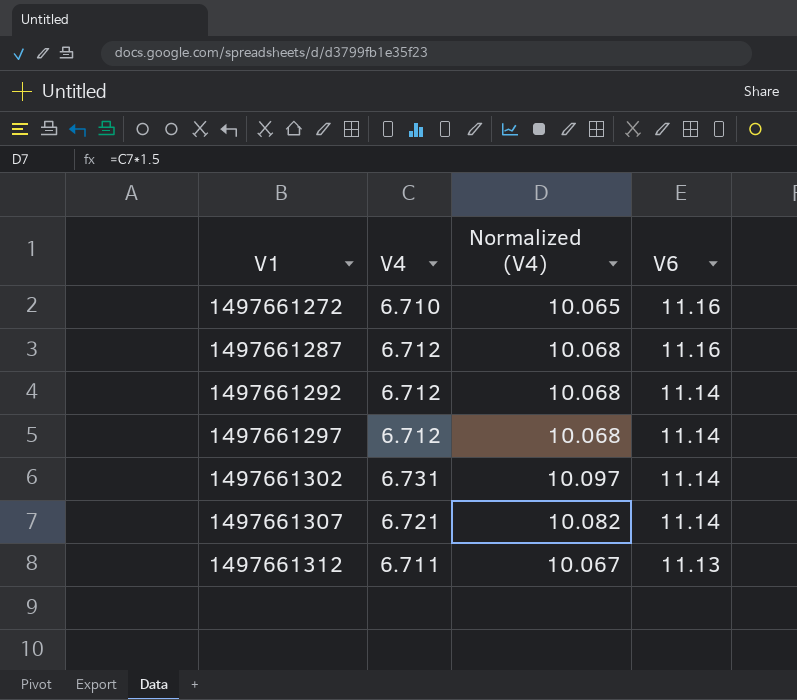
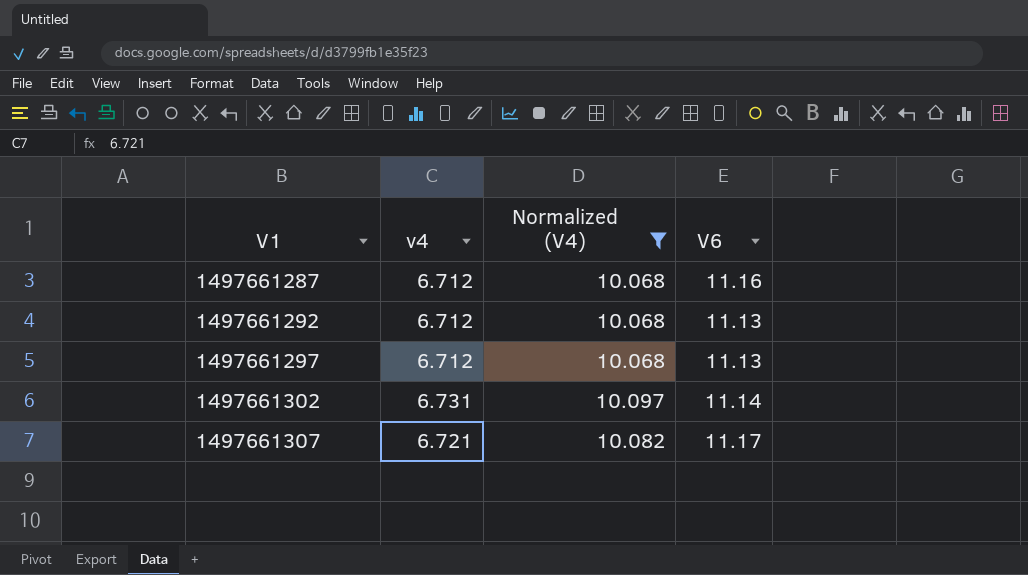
filter: none -> Normalized (V4) >= 10.068
column name: V4 -> v4
1497661292 | V6: 11.14 -> 11.13
1497661297 | V6: 11.14 -> 11.13
1497661307 | V6: 11.14 -> 11.17

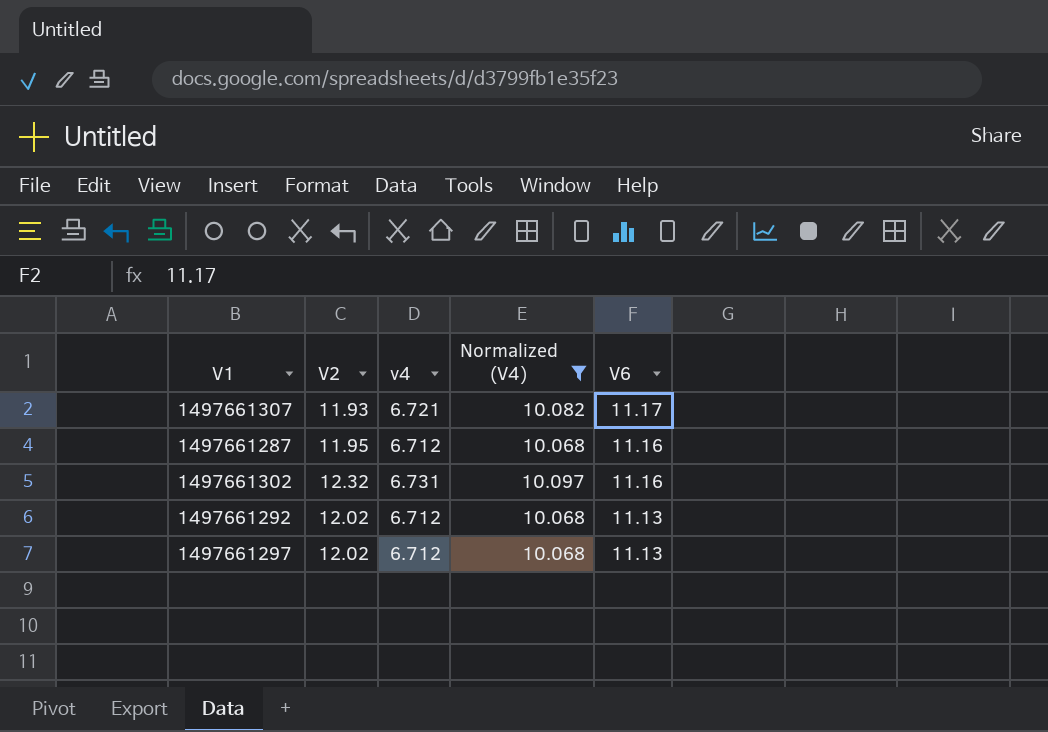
row order: V1 ascending -> V6 descending
column V2 | position: none -> 2
1497661302 | V6: 11.14 -> 11.16

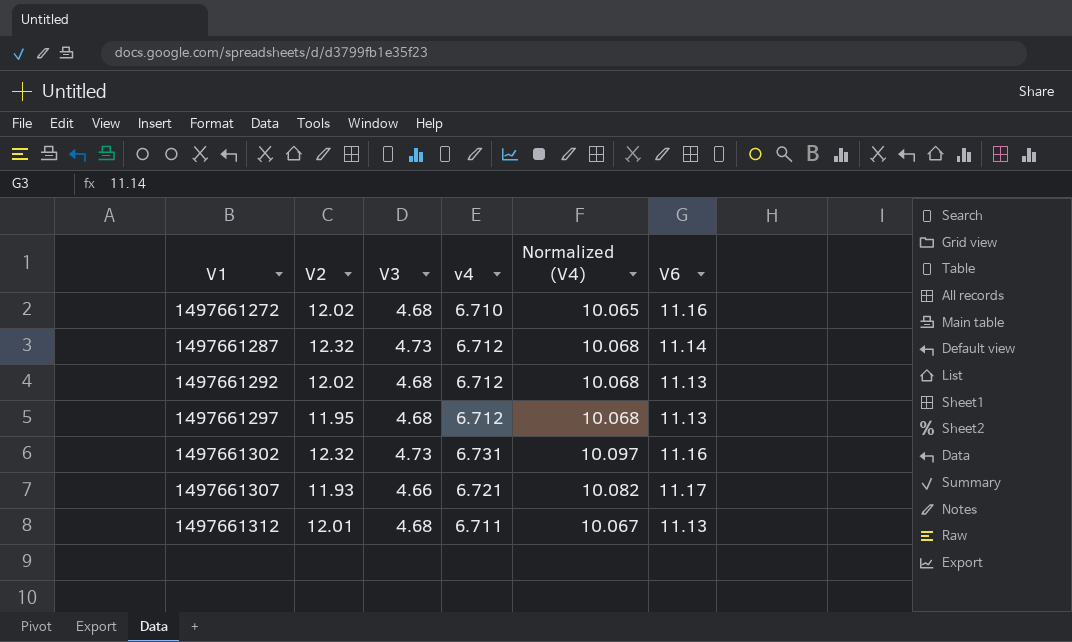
filter: Normalized (V4) >= 10.068 -> none
row order: V6 descending -> V1 ascending
column V3 | position: none -> 3
1497661287 | V2: 11.95 -> 12.32
1497661287 | V6: 11.16 -> 11.14
1497661297 | V2: 12.02 -> 11.95

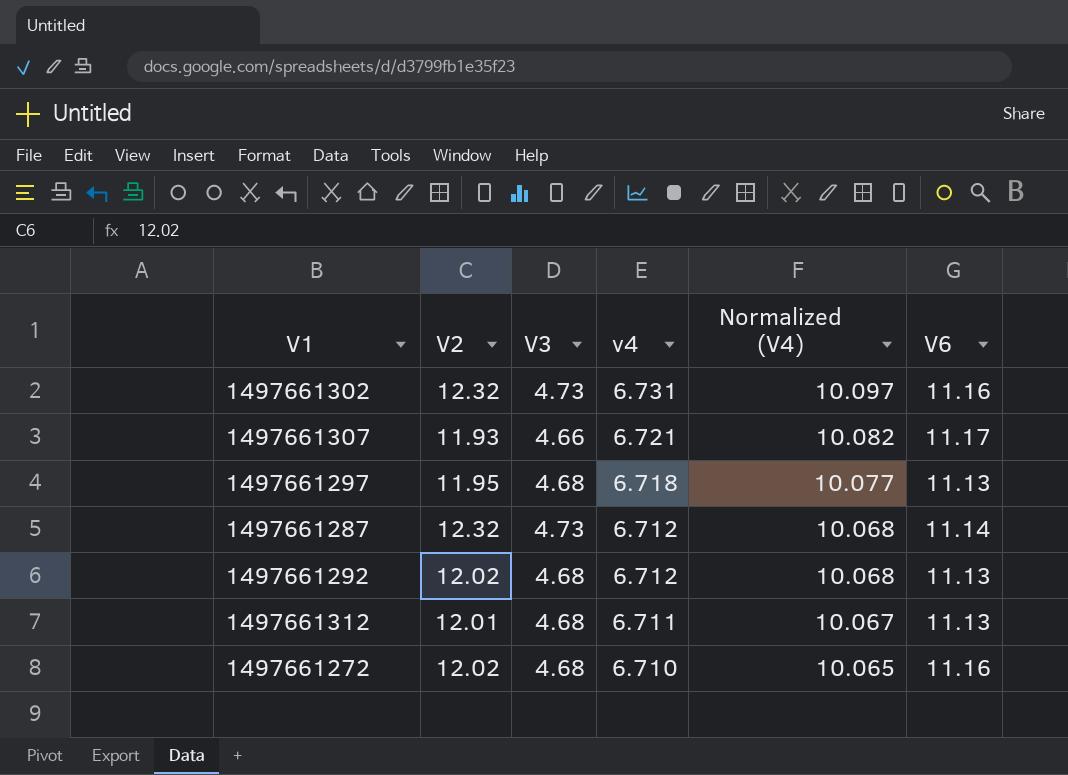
row order: V1 ascending -> v4 descending
1497661297 | v4: 6.712 -> 6.718
1497661297 | Normalized (V4): 10.068 -> 10.077

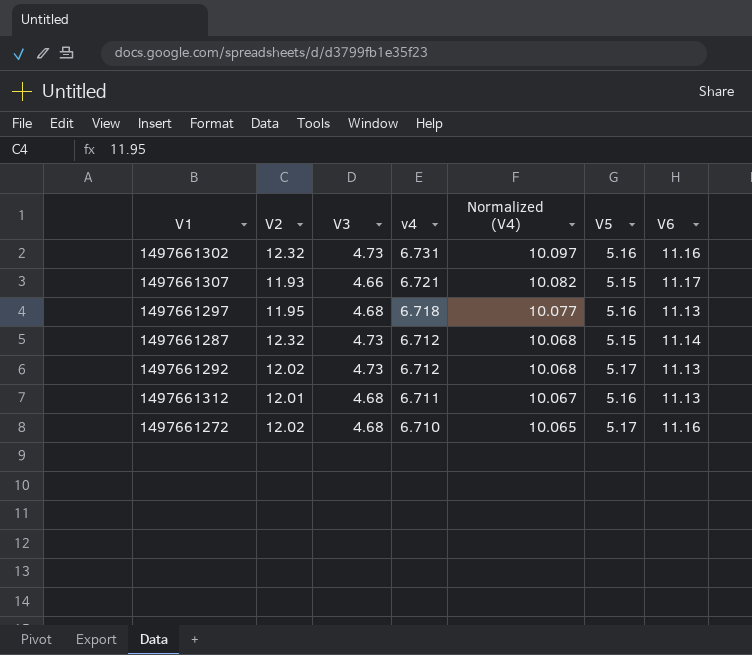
column V5 | position: none -> 6
1497661292 | V3: 4.68 -> 4.73

